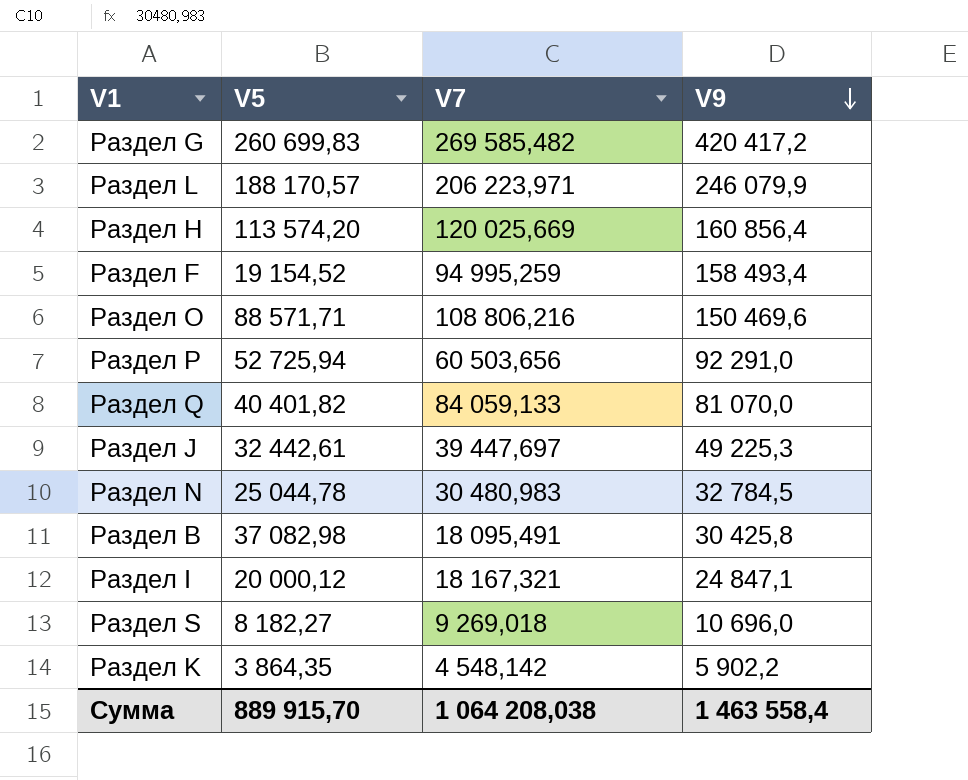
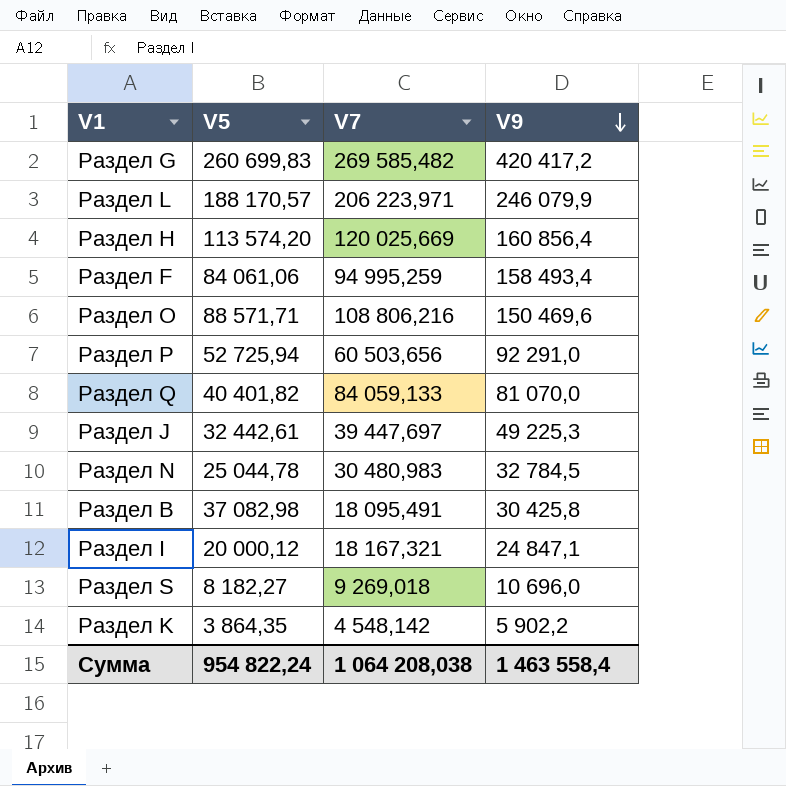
Раздел F | V5: 19 154,52 -> 84 061,06
Сумма | V5: 889 915,70 -> 954 822,24

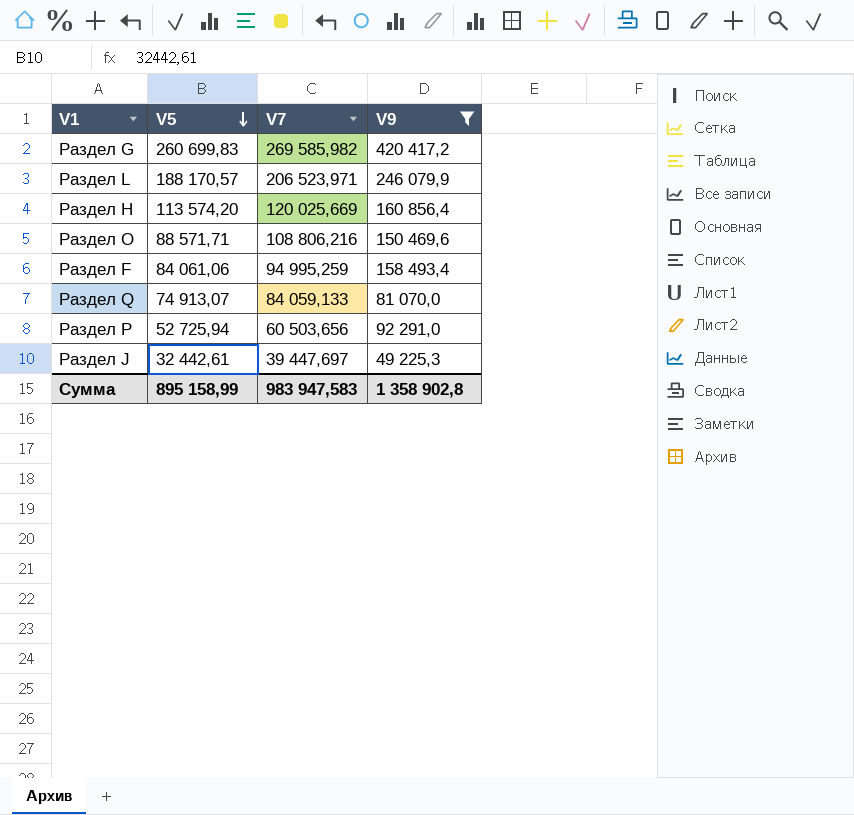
filter: none -> V9 >= 49 225,3
row order: V9 descending -> V5 descending
Раздел G | V7: 269 585,482 -> 269 585,982
Раздел L | V7: 206 223,971 -> 206 523,971
Раздел Q | V5: 40 401,82 -> 74 913,07
Сумма | V5: 954 822,24 -> 895 158,99
Сумма | V7: 1 064 208,038 -> 983 947,583
Сумма | V9: 1 463 558,4 -> 1 358 902,8

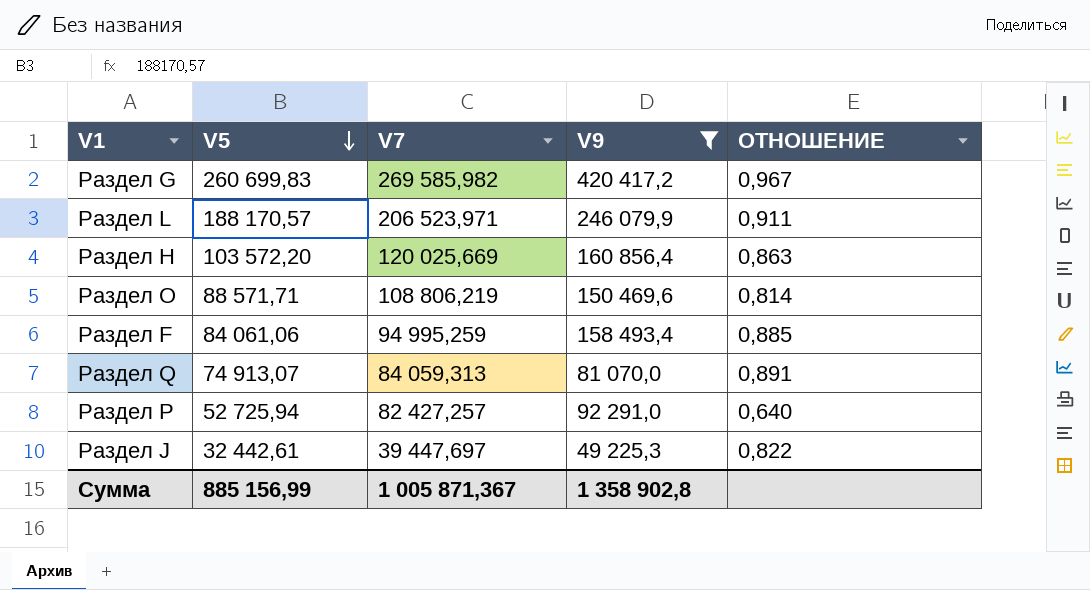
column ОТНОШЕНИЕ | formula: none -> [V5] / [V7]
Раздел H | V5: 113 574,20 -> 103 572,20
Раздел О | V7: 108 806,216 -> 108 806,219
Раздел Q | V7: 84 059,133 -> 84 059,313
Раздел P | V7: 60 503,656 -> 82 427,257
Сумма | V5: 895 158,99 -> 885 156,99
Сумма | V7: 983 947,583 -> 1 005 871,367

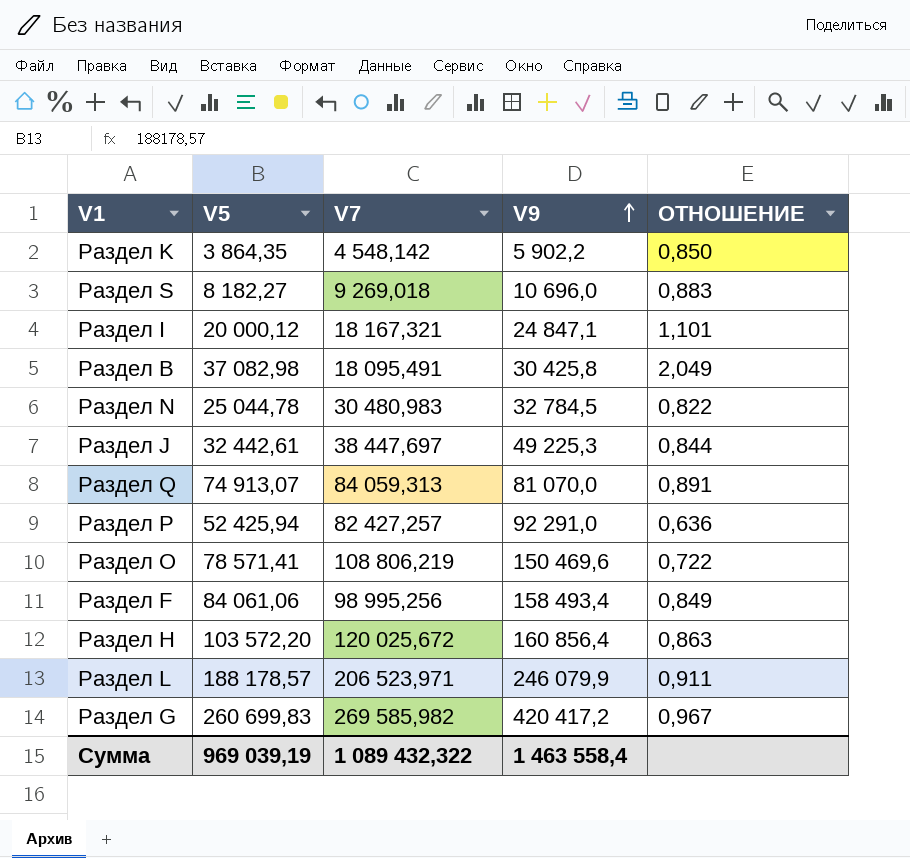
filter: V9 >= 49 225,3 -> none
row order: V5 descending -> V9 ascending
Раздел J | V7: 39 447,697 -> 38 447,697
Раздел J | ОТНОШЕНИЕ: 0,822 -> 0,844
Раздел P | V5: 52 725,94 -> 52 425,94
Раздел P | ОТНОШЕНИЕ: 0,640 -> 0,636
Раздел О | V5: 88 571,71 -> 78 571,41
Раздел О | ОТНОШЕНИЕ: 0,814 -> 0,722
Раздел F | V7: 94 995,259 -> 98 995,256
Раздел F | ОТНОШЕНИЕ: 0,885 -> 0,849
Раздел H | V7: 120 025,669 -> 120 025,672
Раздел L | V5: 188 170,57 -> 188 178,57
Сумма | V5: 885 156,99 -> 969 039,19
Сумма | V7: 1 005 871,367 -> 1 089 432,322
Сумма | V9: 1 358 902,8 -> 1 463 558,4

